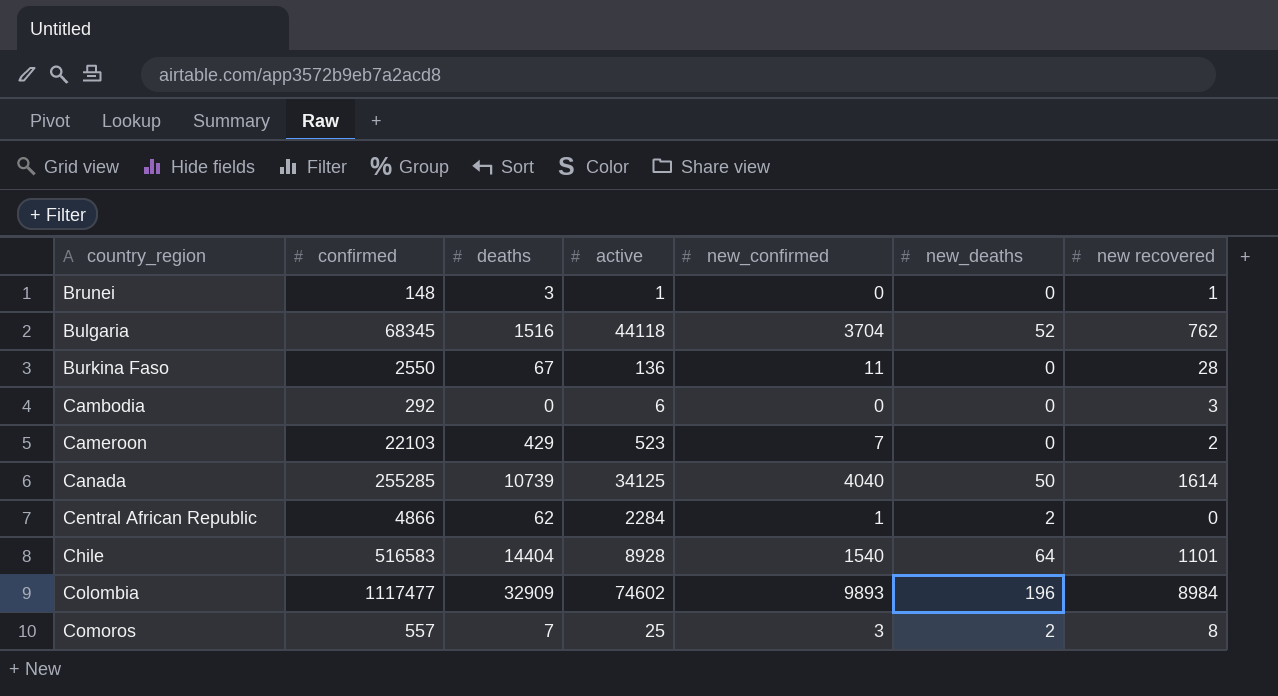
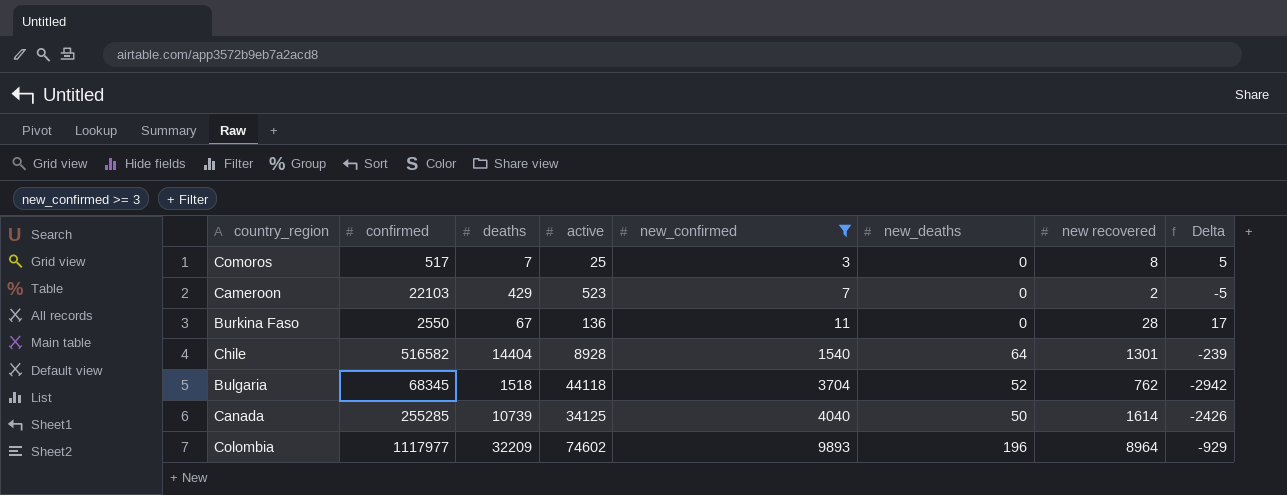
filter: none -> new_confirmed >= 3
row order: country_region ascending -> new_confirmed ascending
column Delta | formula: none -> [new recovered] - [new_confirmed]
Comoros | confirmed: 557 -> 517
Comoros | new_deaths: 2 -> 0
Chile | confirmed: 516583 -> 516582
Chile | new recovered: 1101 -> 1301
Bulgaria | deaths: 1516 -> 1518
Colombia | confirmed: 1117477 -> 1117977
Colombia | deaths: 32909 -> 32209
Colombia | new recovered: 8984 -> 8964

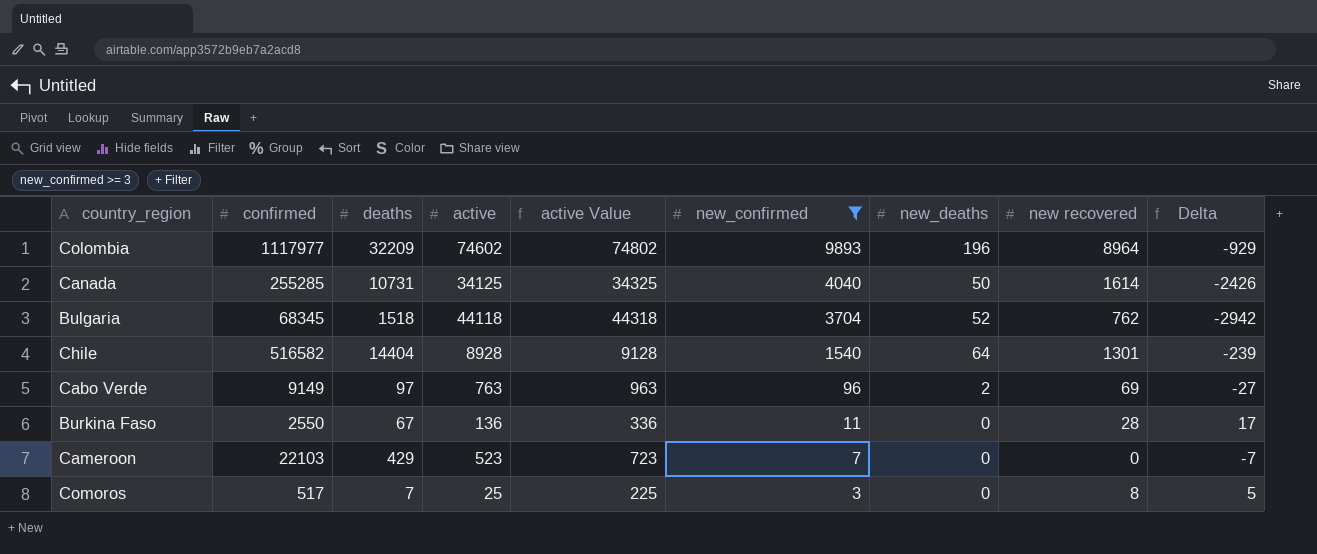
row order: new_confirmed ascending -> new_confirmed descending
column active Value | formula: none -> [active] + 200
Canada | deaths: 10739 -> 10731
row Cabo Verde: none -> 9149 | 97 | 763 | 963 | 96 | 2 | 69 | -27
Cameroon | new recovered: 2 -> 0
Cameroon | Delta: -5 -> -7

